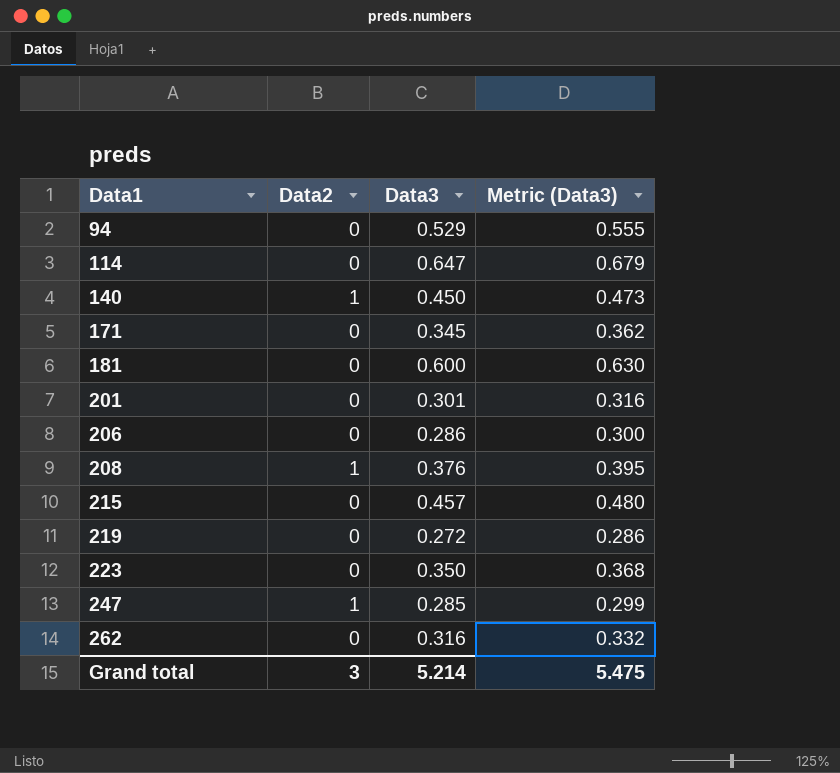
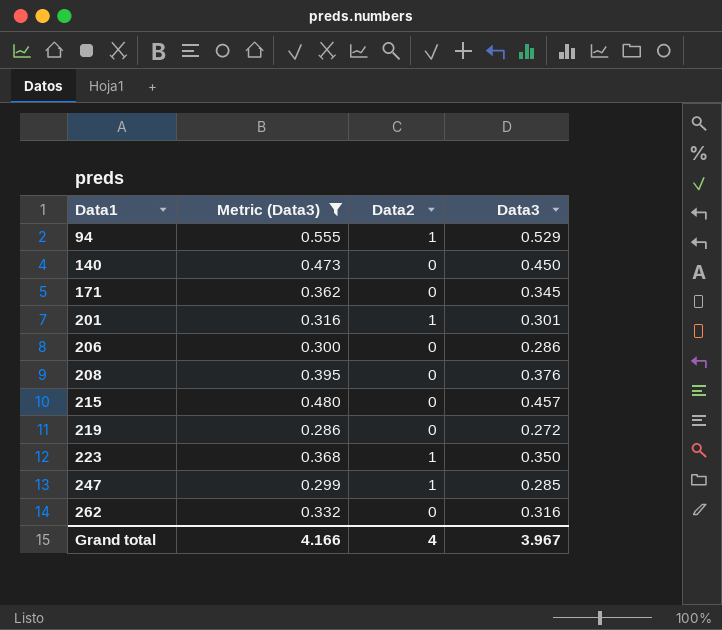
filter: none -> Metric (Data3) <= 0.555
column Metric (Data3) | position: 4 -> 2
94 | Data2: 0 -> 1
140 | Data2: 1 -> 0
201 | Data2: 0 -> 1
208 | Data2: 1 -> 0
223 | Data2: 0 -> 1
Grand total | Metric (Data3): 5.475 -> 4.166
Grand total | Data2: 3 -> 4
Grand total | Data3: 5.214 -> 3.967

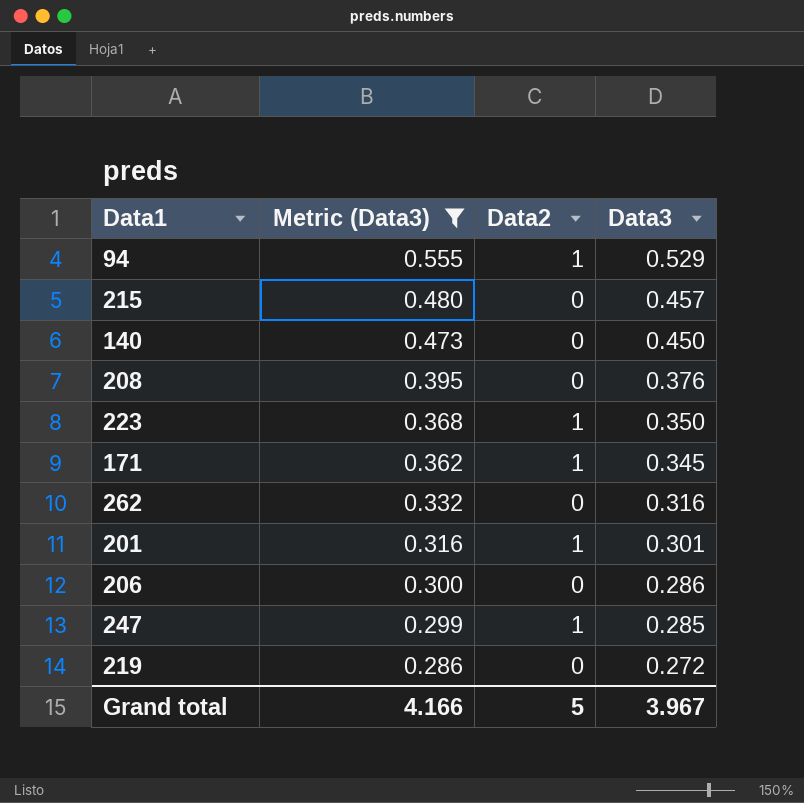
row order: Data1 ascending -> Metric (Data3) descending
171 | Data2: 0 -> 1
Grand total | Data2: 4 -> 5

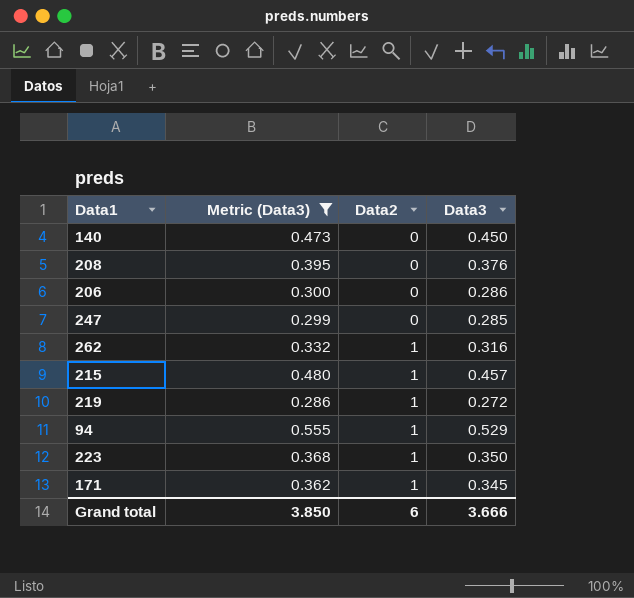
row order: Metric (Data3) descending -> Data2 ascending
row 201: 0.316 | 1 | 0.301 -> none
247 | Data2: 1 -> 0
262 | Data2: 0 -> 1
215 | Data2: 0 -> 1
219 | Data2: 0 -> 1
Grand total | Metric (Data3): 4.166 -> 3.850
Grand total | Data2: 5 -> 6
Grand total | Data3: 3.967 -> 3.666

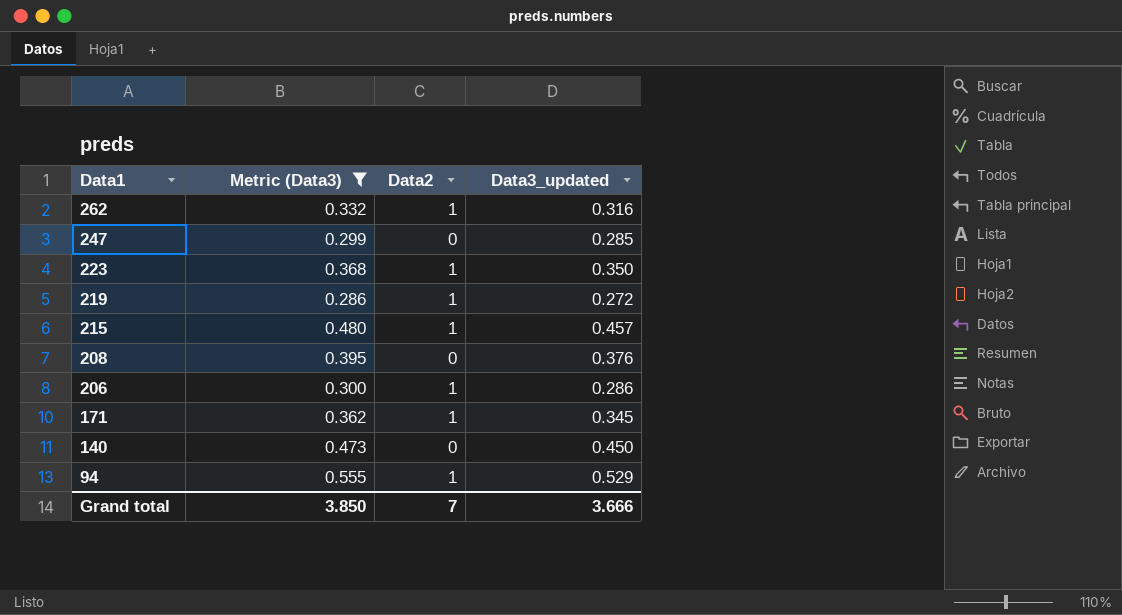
row order: Data2 ascending -> Data1 descending
column name: Data3 -> Data3_updated
206 | Data2: 0 -> 1
Grand total | Data2: 6 -> 7

